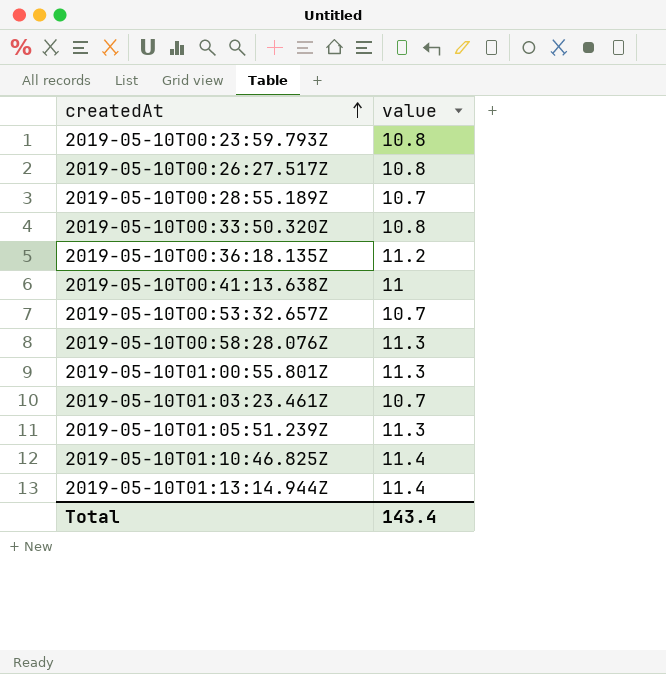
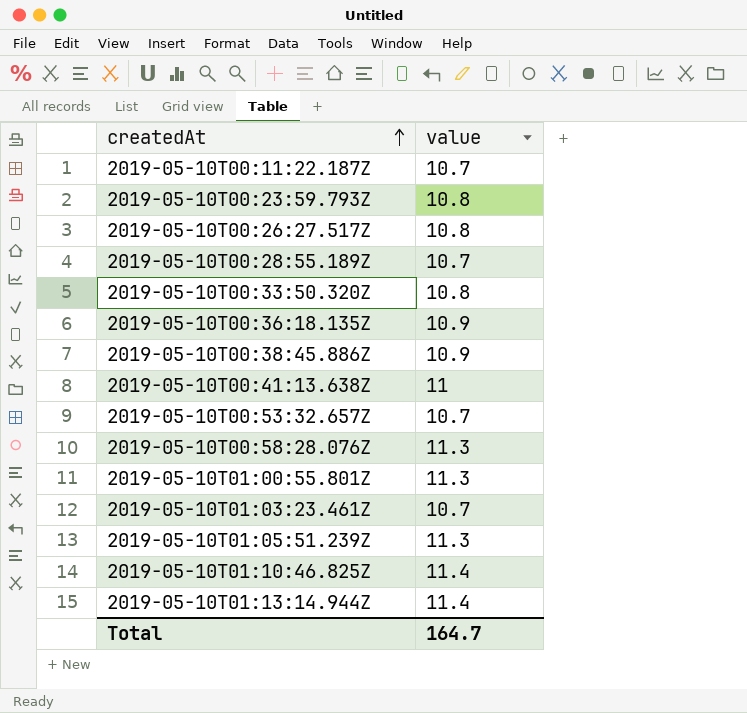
row 2019-05-10T00:11:22.187Z: none -> 10.7
2019-05-10T00:36:18.135Z | value: 11.2 -> 10.9
row 2019-05-10T00:38:45.886Z: none -> 10.9
Total | value: 143.4 -> 164.7

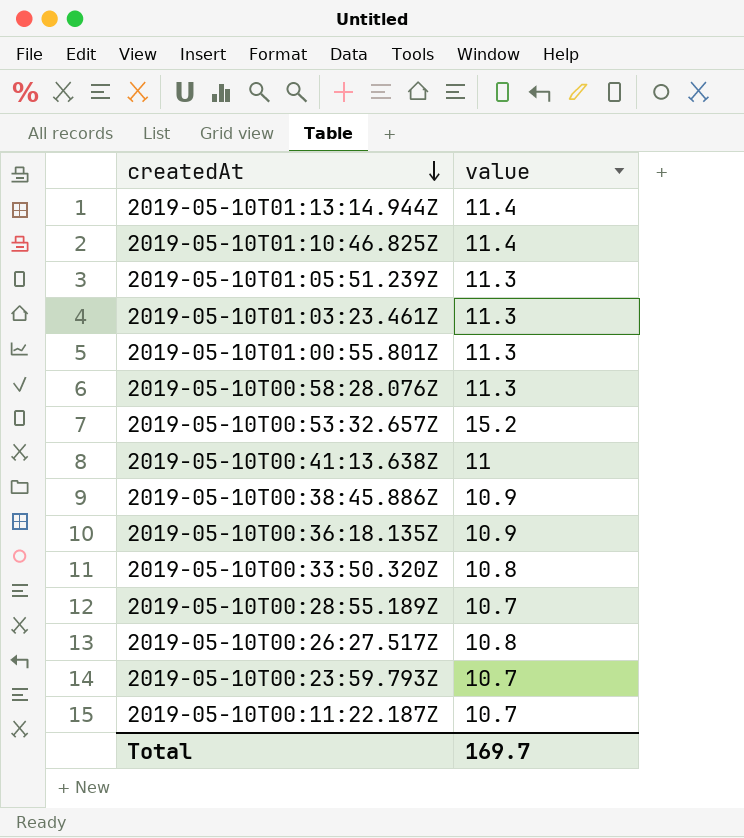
row order: createdAt ascending -> createdAt descending
2019-05-10T01:03:23.461Z | value: 10.7 -> 11.3
2019-05-10T00:53:32.657Z | value: 10.7 -> 15.2
2019-05-10T00:23:59.793Z | value: 10.8 -> 10.7
Total | value: 164.7 -> 169.7

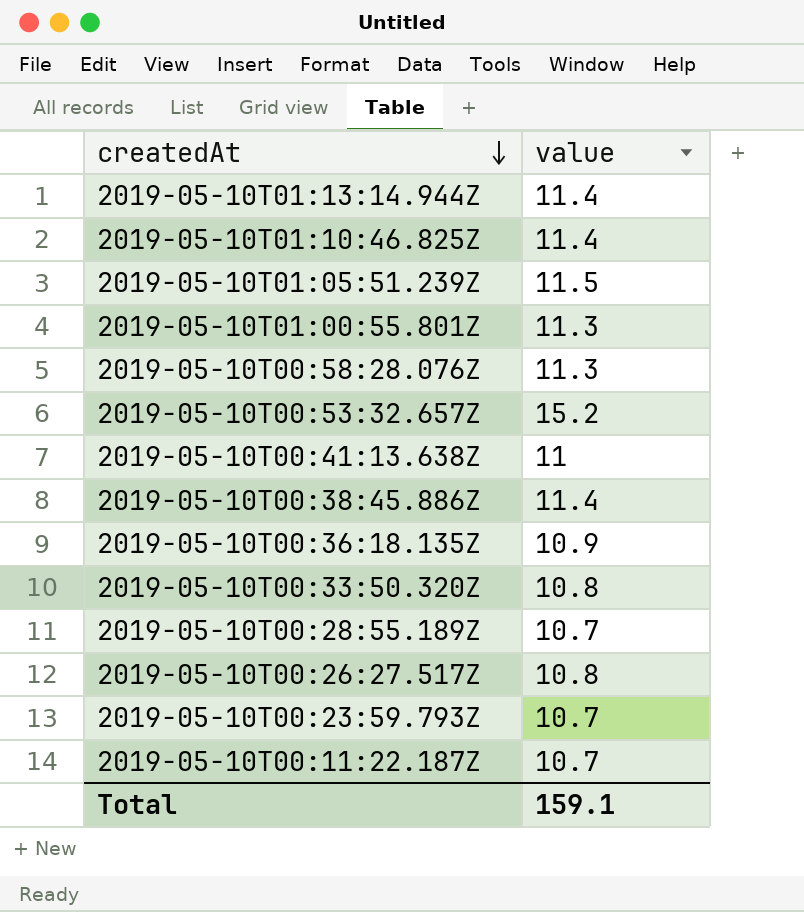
row 2019-05-10T01:03:23.461Z: 11.3 -> none
2019-05-10T01:05:51.239Z | value: 11.3 -> 11.5
2019-05-10T00:38:45.886Z | value: 10.9 -> 11.4
Total | value: 169.7 -> 159.1

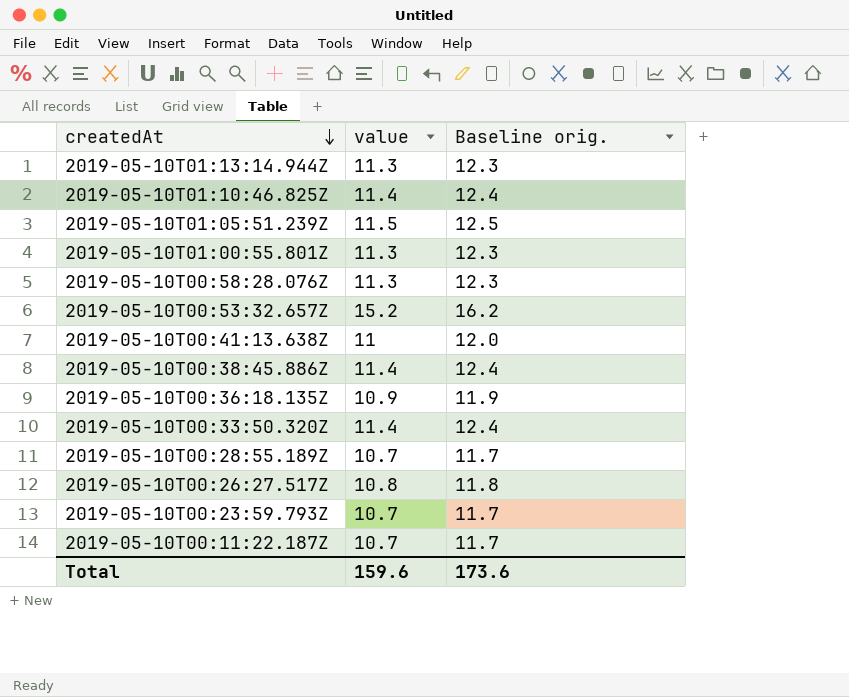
column Baseline orig. | formula: none -> [value] + 1
2019-05-10T01:13:14.944Z | value: 11.4 -> 11.3
2019-05-10T00:33:50.320Z | value: 10.8 -> 11.4
Total | value: 159.1 -> 159.6

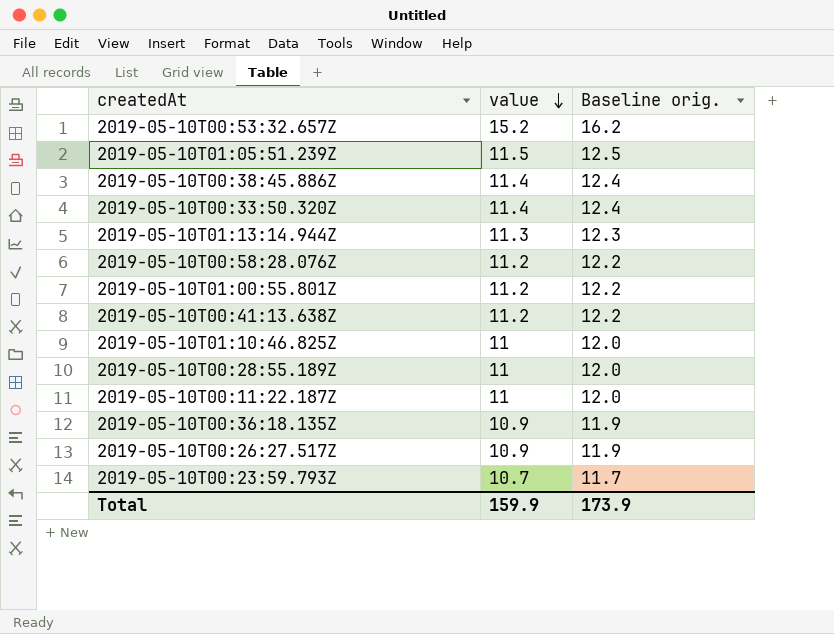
row order: createdAt descending -> value descending
2019-05-10T00:58:28.076Z | value: 11.3 -> 11.2
2019-05-10T00:58:28.076Z | Baseline orig.: 12.3 -> 12.2
2019-05-10T01:00:55.801Z | value: 11.3 -> 11.2
2019-05-10T01:00:55.801Z | Baseline orig.: 12.3 -> 12.2
2019-05-10T00:41:13.638Z | value: 11 -> 11.2
2019-05-10T00:41:13.638Z | Baseline orig.: 12.0 -> 12.2
2019-05-10T01:10:46.825Z | value: 11.4 -> 11
2019-05-10T01:10:46.825Z | Baseline orig.: 12.4 -> 12.0
2019-05-10T00:28:55.189Z | value: 10.7 -> 11
2019-05-10T00:28:55.189Z | Baseline orig.: 11.7 -> 12.0
2019-05-10T00:11:22.187Z | value: 10.7 -> 11
2019-05-10T00:11:22.187Z | Baseline orig.: 11.7 -> 12.0
2019-05-10T00:26:27.517Z | value: 10.8 -> 10.9
2019-05-10T00:26:27.517Z | Baseline orig.: 11.8 -> 11.9
Total | value: 159.6 -> 159.9
Total | Baseline orig.: 173.6 -> 173.9

